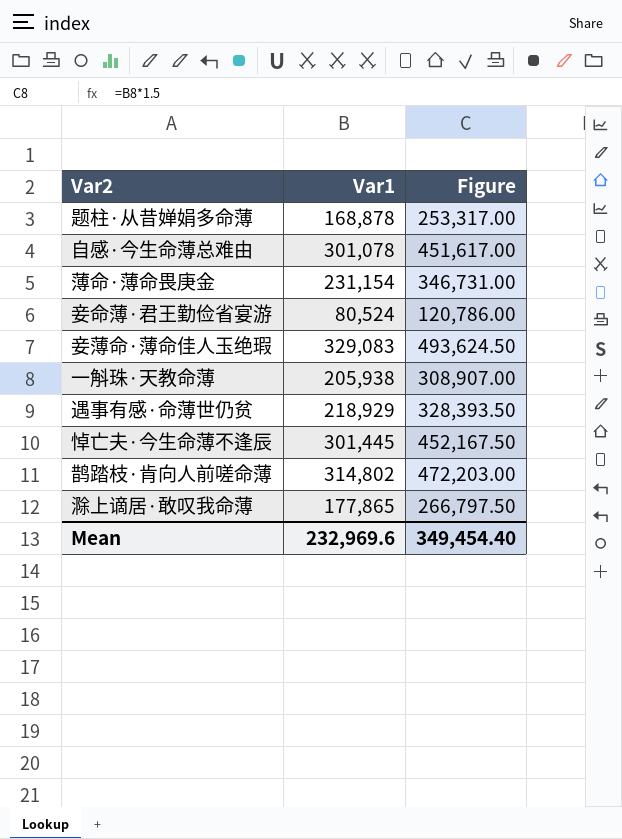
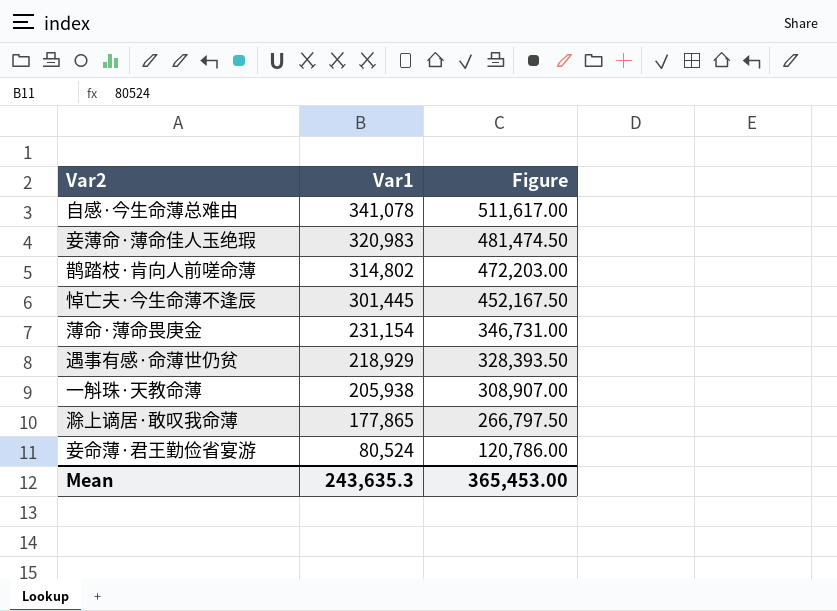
row order: none -> Var1 descending
row 题柱·从昔婵娟多命薄: 168,878 | 253,317.00 -> none
自感·今生命薄总难由 | Var1: 301,078 -> 341,078
自感·今生命薄总难由 | Figure: 451,617.00 -> 511,617.00
妾薄命·薄命佳人玉绝瑕 | Var1: 329,083 -> 320,983
妾薄命·薄命佳人玉绝瑕 | Figure: 493,624.50 -> 481,474.50
Mean | Var1: 232,969.6 -> 243,635.3
Mean | Figure: 349,454.40 -> 365,453.00

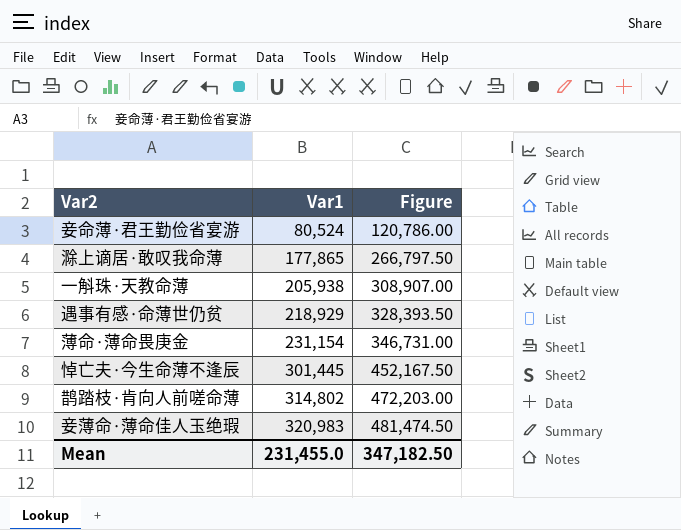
row order: Var1 descending -> Var1 ascending
row 自感·今生命薄总难由: 341,078 | 511,617.00 -> none
Mean | Var1: 243,635.3 -> 231,455.0
Mean | Figure: 365,453.00 -> 347,182.50

